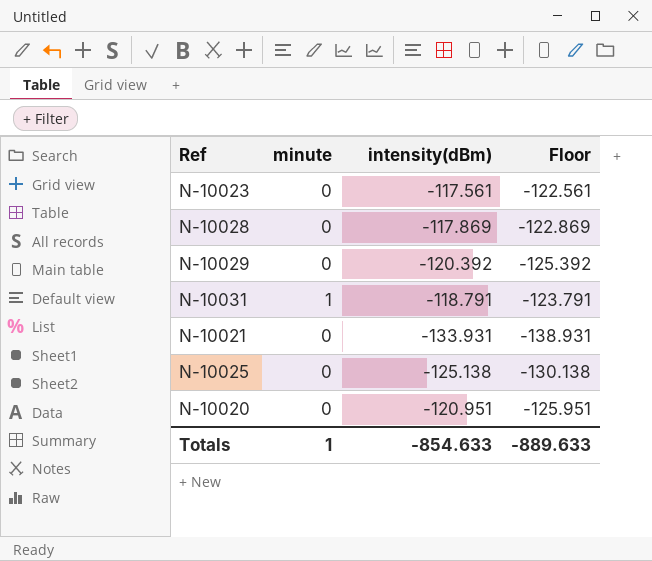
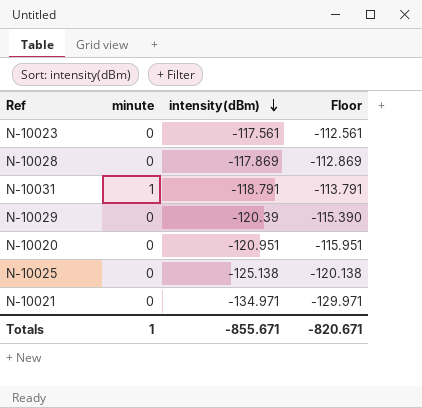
row order: none -> intensity(dBm) descending
column Floor | formula: [intensity(dBm)] - 5 -> [intensity(dBm)] + 5
N-10029 | intensity(dBm): -120.392 -> -120.39
N-10021 | intensity(dBm): -133.931 -> -134.971
Totals | intensity(dBm): -854.633 -> -855.671
Totals | Floor: -889.633 -> -820.671

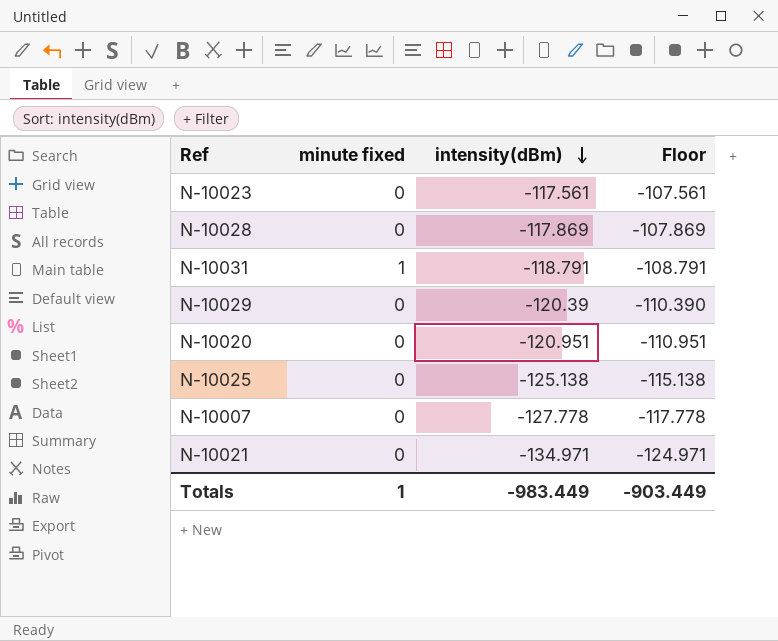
column name: minute -> minute fixed
column Floor | formula: [intensity(dBm)] + 5 -> [intensity(dBm)] + 10
row N-10007: none -> 0 | -127.778 | -117.778
Totals | intensity(dBm): -855.671 -> -983.449
Totals | Floor: -820.671 -> -903.449

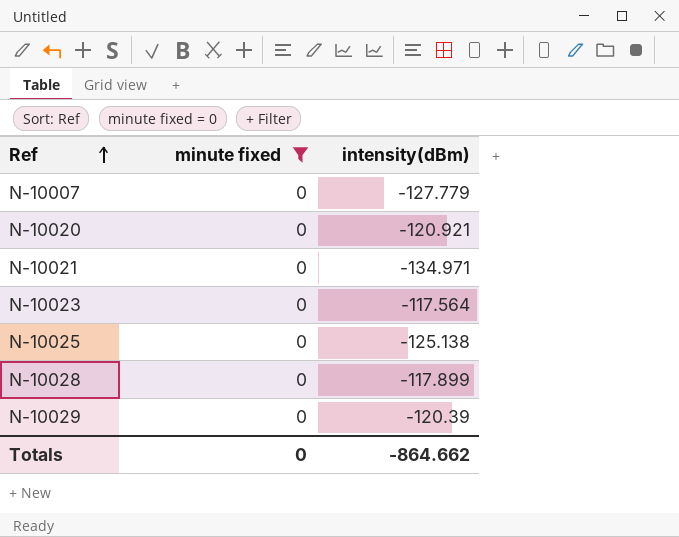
filter: none -> minute fixed = 0
row order: intensity(dBm) descending -> Ref ascending
column Floor | formula: [intensity(dBm)] + 10 -> none
N-10007 | intensity(dBm): -127.778 -> -127.779
N-10020 | intensity(dBm): -120.951 -> -120.921
N-10023 | intensity(dBm): -117.561 -> -117.564
N-10028 | intensity(dBm): -117.869 -> -117.899
Totals | minute fixed: 1 -> 0
Totals | intensity(dBm): -983.449 -> -864.662

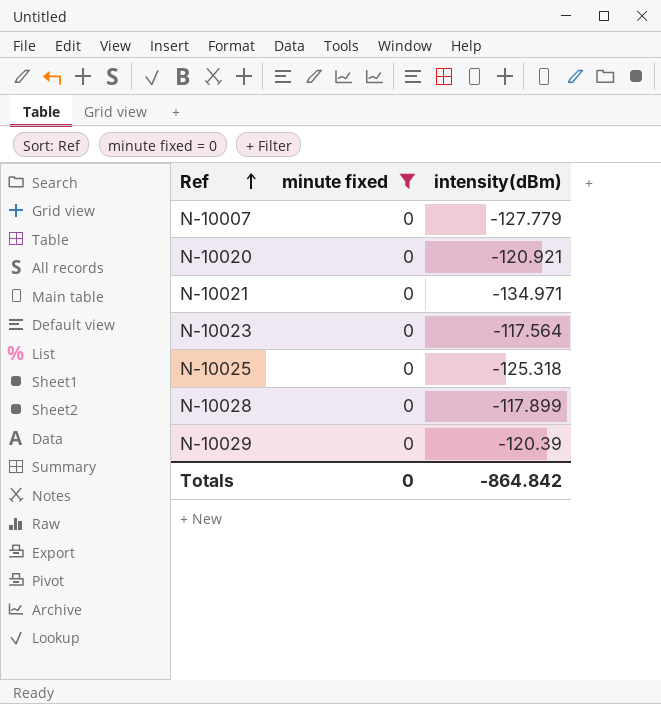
N-10025 | intensity(dBm): -125.138 -> -125.318
Totals | intensity(dBm): -864.662 -> -864.842

